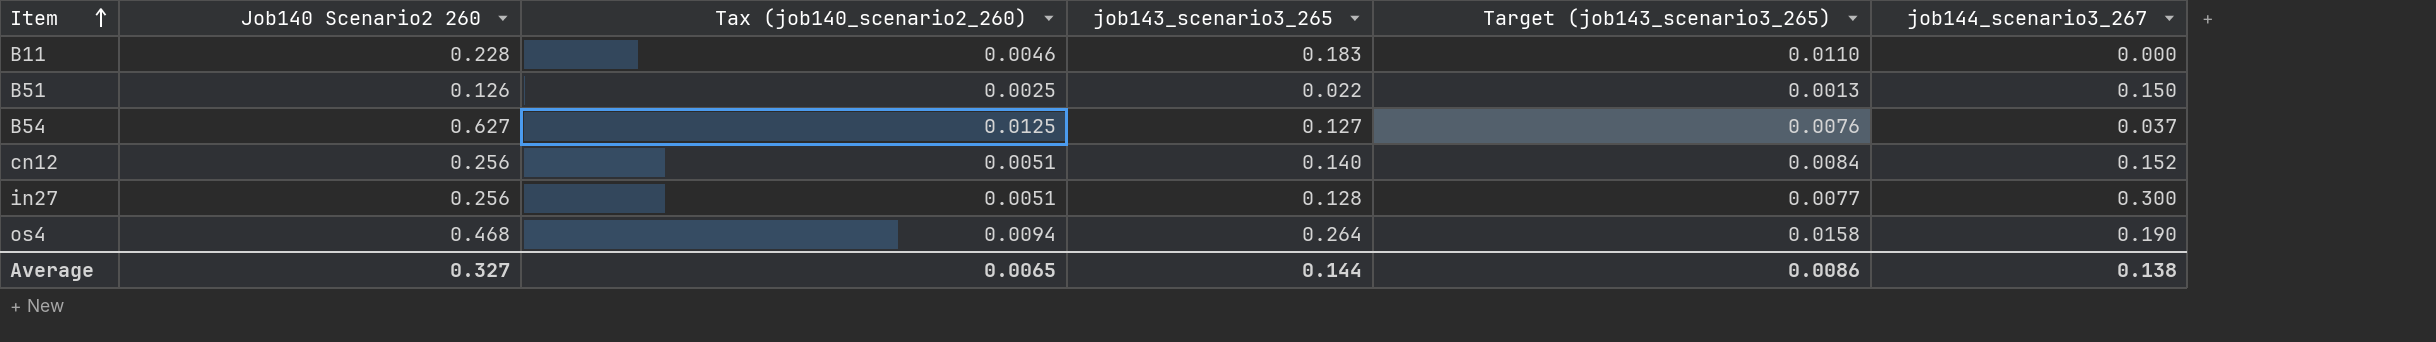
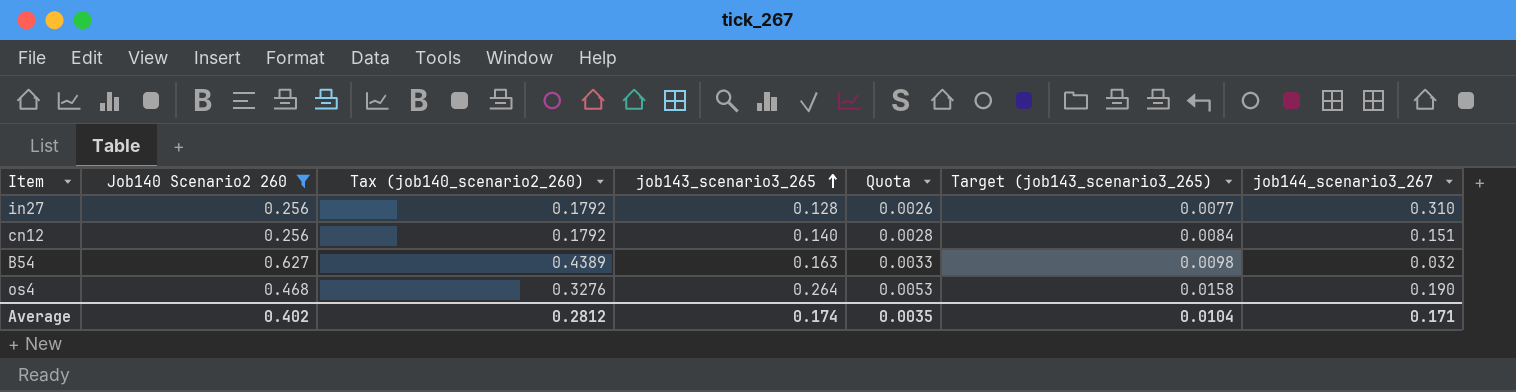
filter: none -> Job140 Scenario2 260 >= 0.256
row order: Item ascending -> job143_scenario3_265 ascending
column Tax (job140_scenario2_260) | formula: [Job140 Scenario2 260] * 0.02 -> [Job140 Scenario2 260] * 0.7
column Quota | formula: none -> [job143_scenario3_265] * 0.02
in27 | job144_scenario3_267: 0.300 -> 0.310
cn12 | job144_scenario3_267: 0.152 -> 0.151
B54 | job143_scenario3_265: 0.127 -> 0.163
B54 | Target (job143_scenario3_265): 0.0076 -> 0.0098
B54 | job144_scenario3_267: 0.037 -> 0.032
Average | Job140 Scenario2 260: 0.327 -> 0.402
Average | Tax (job140_scenario2_260): 0.0065 -> 0.2812
Average | job143_scenario3_265: 0.144 -> 0.174
Average | Target (job143_scenario3_265): 0.0086 -> 0.0104
Average | job144_scenario3_267: 0.138 -> 0.171

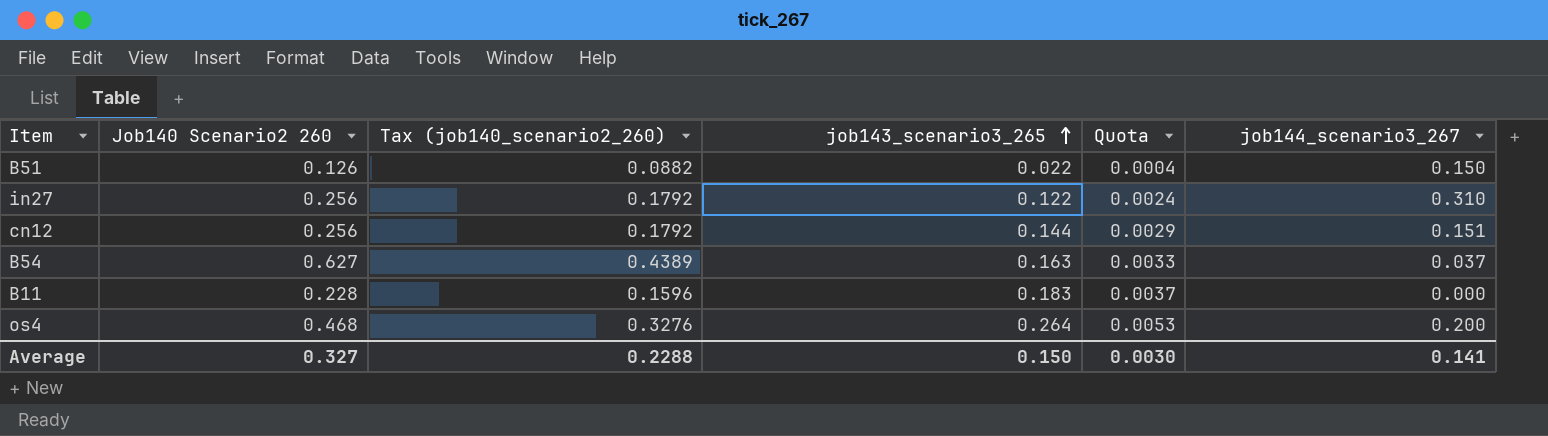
filter: Job140 Scenario2 260 >= 0.256 -> none
column Target (job143_scenario3_265) | formula: [job143_scenario3_265] * 0.06 -> none
in27 | job143_scenario3_265: 0.128 -> 0.122
in27 | Quota: 0.0026 -> 0.0024
cn12 | job143_scenario3_265: 0.140 -> 0.144
cn12 | Quota: 0.0028 -> 0.0029
B54 | job144_scenario3_267: 0.032 -> 0.037
os4 | job144_scenario3_267: 0.190 -> 0.200
Average | Job140 Scenario2 260: 0.402 -> 0.327
Average | Tax (job140_scenario2_260): 0.2812 -> 0.2288
Average | job143_scenario3_265: 0.174 -> 0.150
Average | Quota: 0.0035 -> 0.0030
Average | job144_scenario3_267: 0.171 -> 0.141

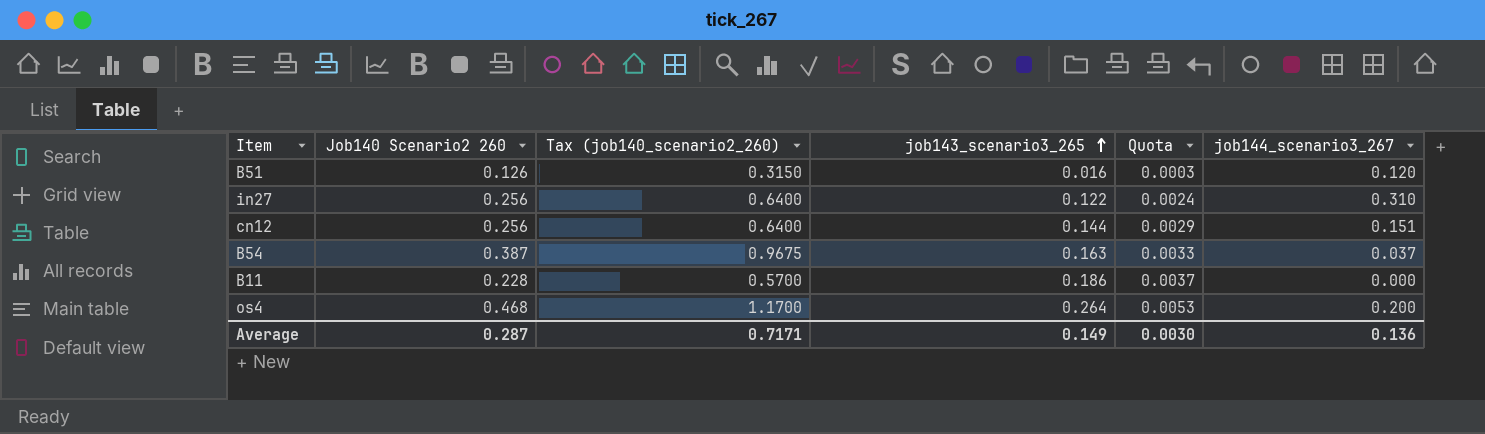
column Tax (job140_scenario2_260) | formula: [Job140 Scenario2 260] * 0.7 -> [Job140 Scenario2 260] * 2.5
B51 | job143_scenario3_265: 0.022 -> 0.016
B51 | Quota: 0.0004 -> 0.0003
B51 | job144_scenario3_267: 0.150 -> 0.120
B54 | Job140 Scenario2 260: 0.627 -> 0.387
B11 | job143_scenario3_265: 0.183 -> 0.186
Average | Job140 Scenario2 260: 0.327 -> 0.287
Average | Tax (job140_scenario2_260): 0.2288 -> 0.7171
Average | job143_scenario3_265: 0.150 -> 0.149
Average | job144_scenario3_267: 0.141 -> 0.136

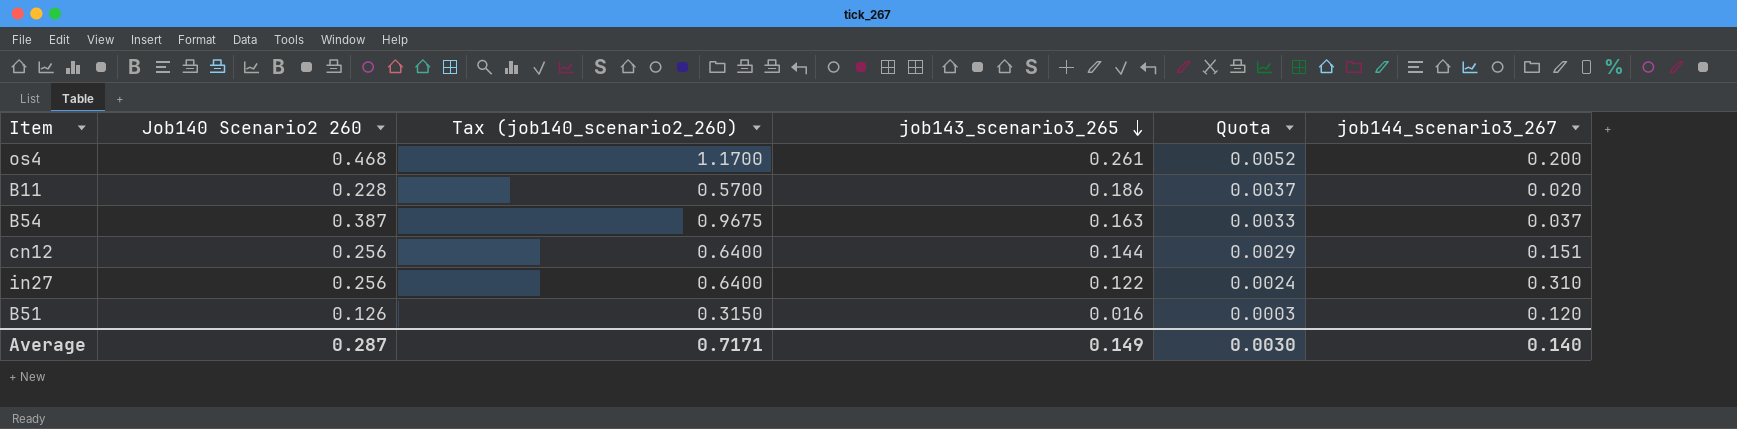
row order: job143_scenario3_265 ascending -> job143_scenario3_265 descending
os4 | job143_scenario3_265: 0.264 -> 0.261
os4 | Quota: 0.0053 -> 0.0052
B11 | job144_scenario3_267: 0.000 -> 0.020
Average | job144_scenario3_267: 0.136 -> 0.140

